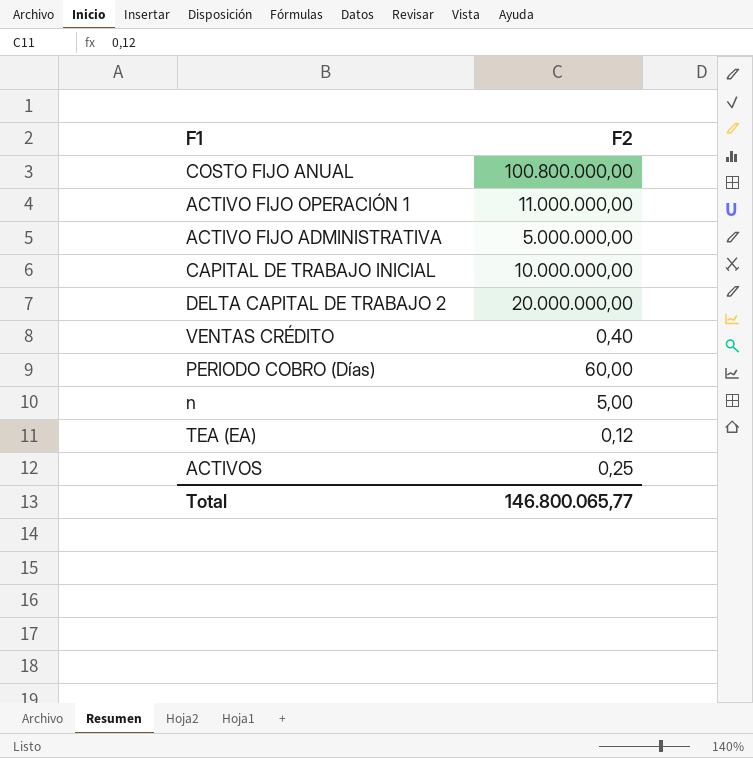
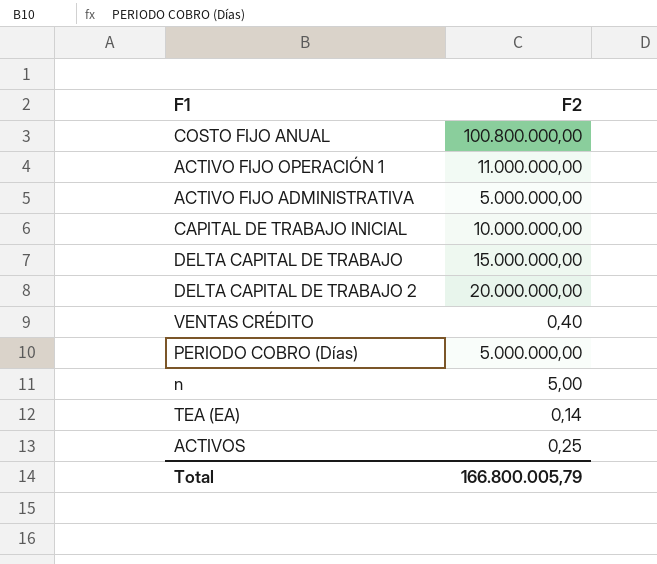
row DELTA CAPITAL DE TRABAJO: none -> 15.000.000,00
PERIODO COBRO (Días) | F2: 60,00 -> 5.000.000,00
TEA (EA) | F2: 0,12 -> 0,14
Total | F2: 146.800.065,77 -> 166.800.005,79

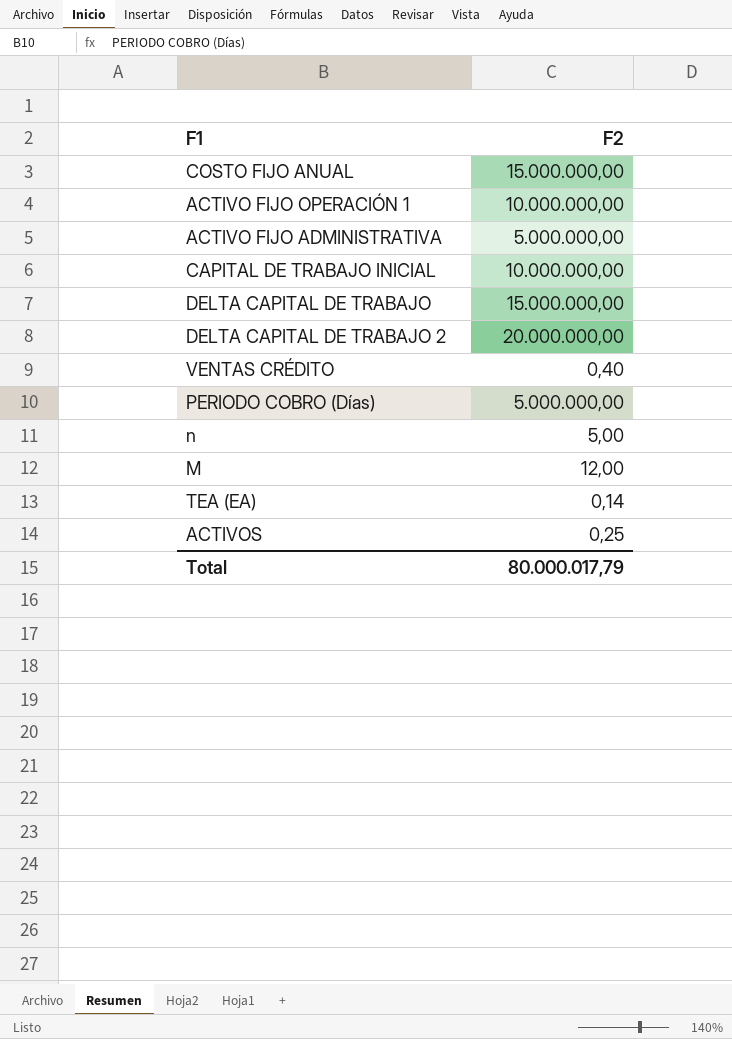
COSTO FIJO ANUAL | F2: 100.800.000,00 -> 15.000.000,00
ACTIVO FIJO OPERACIÓN 1 | F2: 11.000.000,00 -> 10.000.000,00
row M: none -> 12,00
Total | F2: 166.800.005,79 -> 80.000.017,79

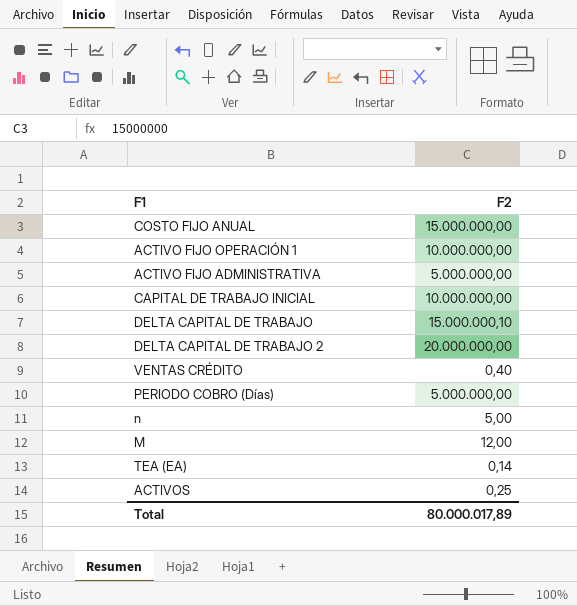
DELTA CAPITAL DE TRABAJO | F2: 15.000.000,00 -> 15.000.000,10
Total | F2: 80.000.017,79 -> 80.000.017,89

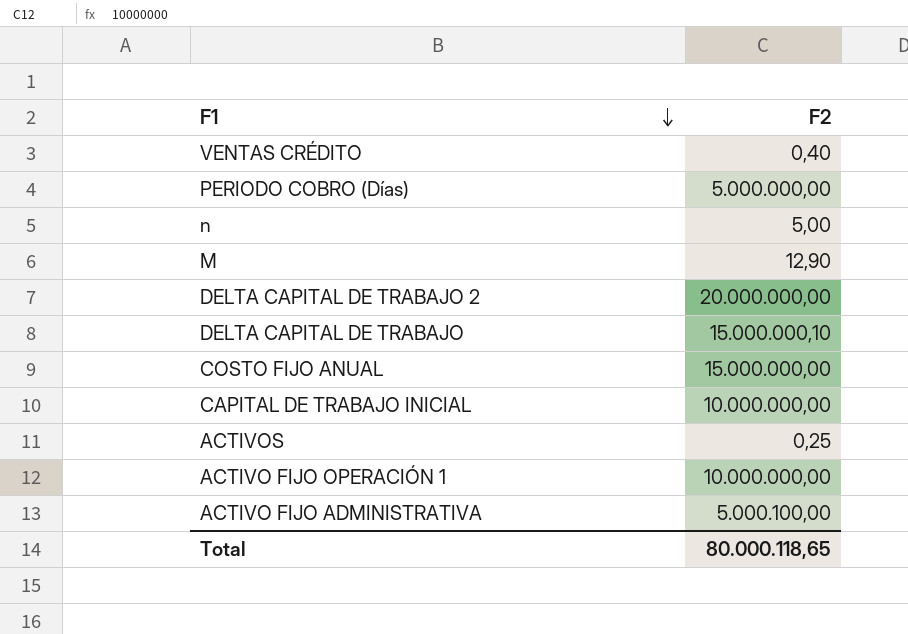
row order: none -> F1 descending
row TEA (EA): 0,14 -> none
M | F2: 12,00 -> 12,90
ACTIVO FIJO ADMINISTRATIVA | F2: 5.000.000,00 -> 5.000.100,00
Total | F2: 80.000.017,89 -> 80.000.118,65

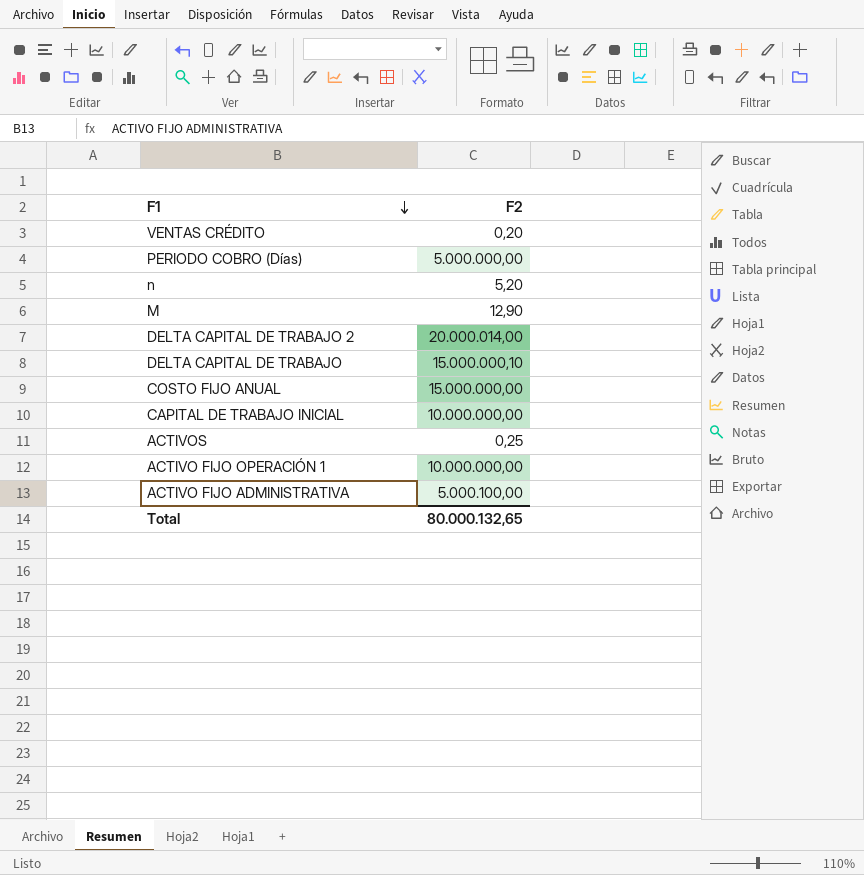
VENTAS CRÉDITO | F2: 0,40 -> 0,20
n | F2: 5,00 -> 5,20
DELTA CAPITAL DE TRABAJO 2 | F2: 20.000.000,00 -> 20.000.014,00
Total | F2: 80.000.118,65 -> 80.000.132,65

